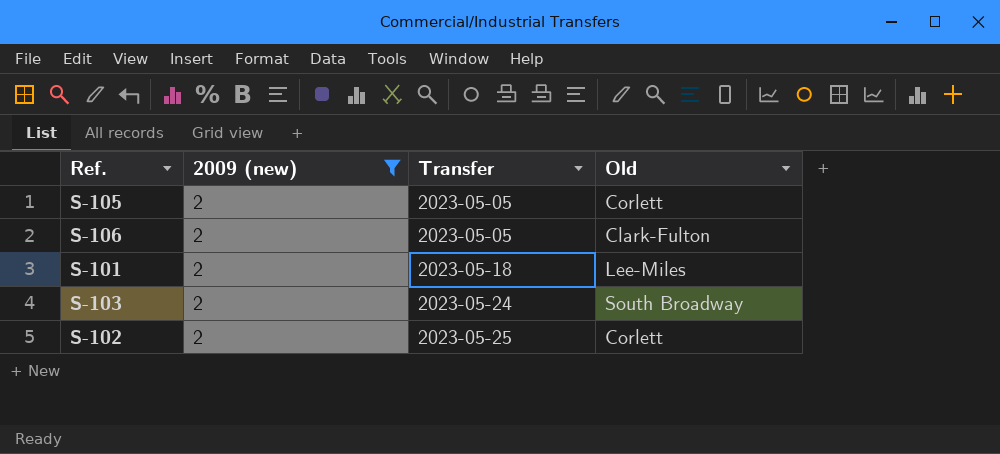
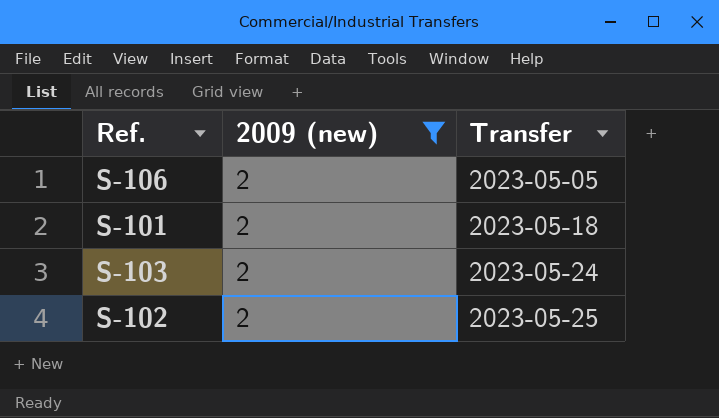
column Old | position: 4 -> none
row S-105: 2 | 2023-05-05 | Corlett -> none

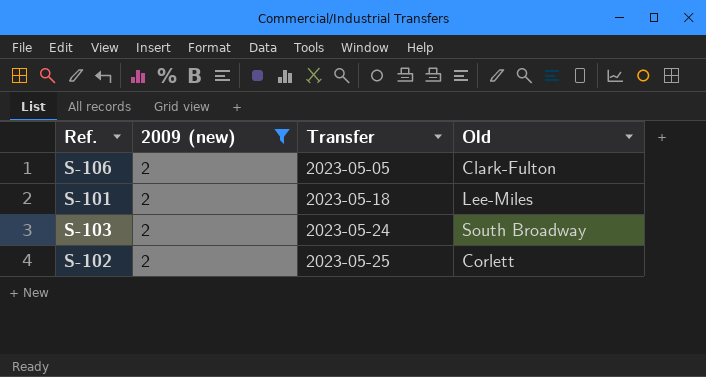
column Old | position: none -> 4

